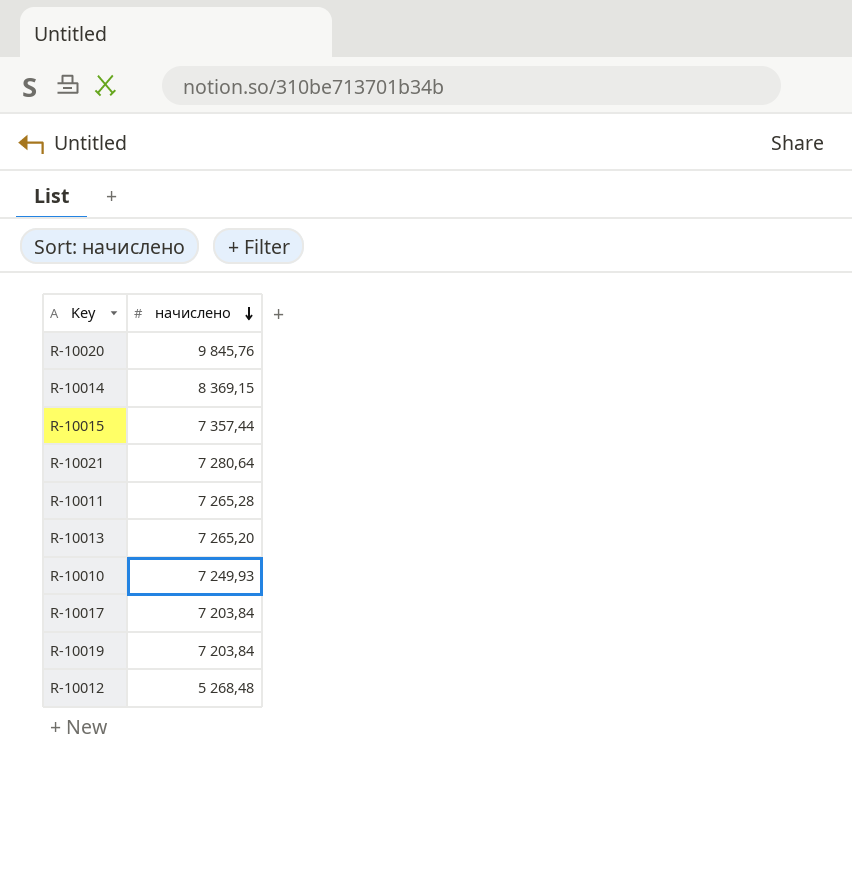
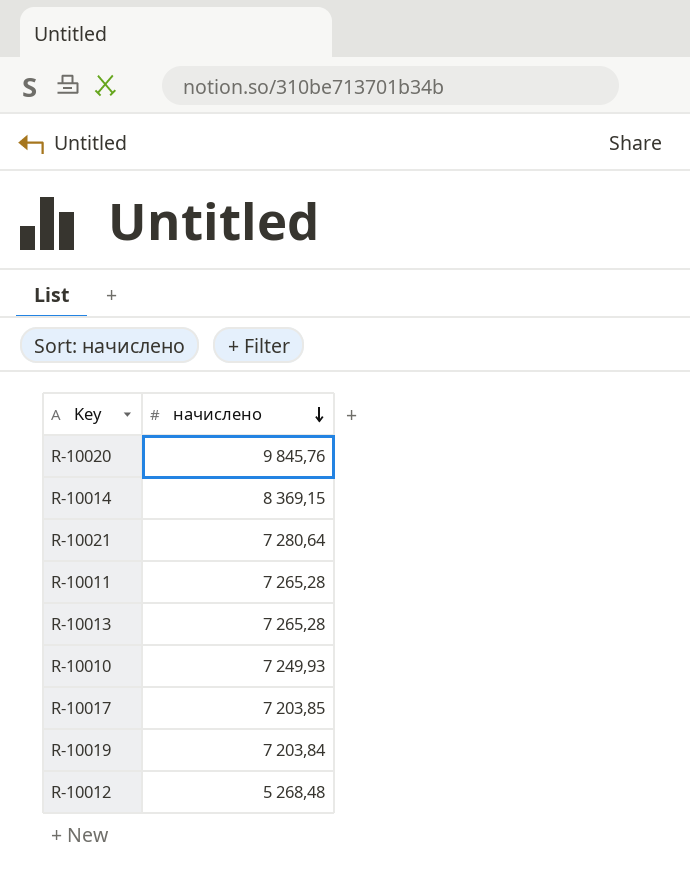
row R-10015: 7 357,44 -> none
R-10013 | начислено: 7 265,20 -> 7 265,28
R-10017 | начислено: 7 203,84 -> 7 203,85

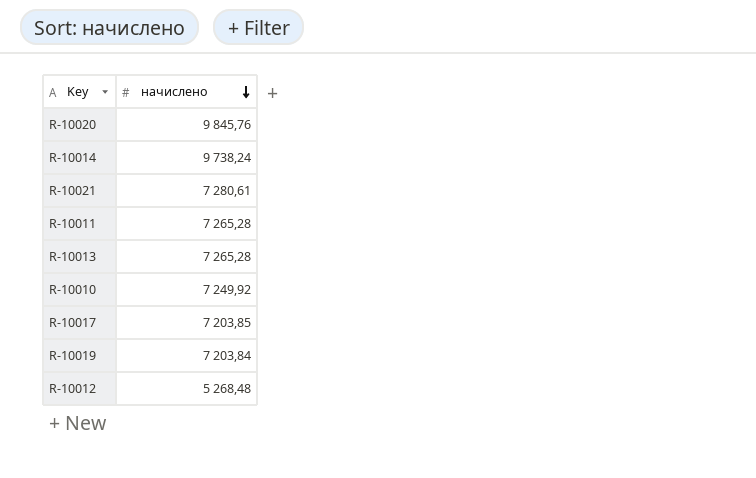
R-10014 | начислено: 8 369,15 -> 9 738,24
R-10021 | начислено: 7 280,64 -> 7 280,61
R-10010 | начислено: 7 249,93 -> 7 249,92

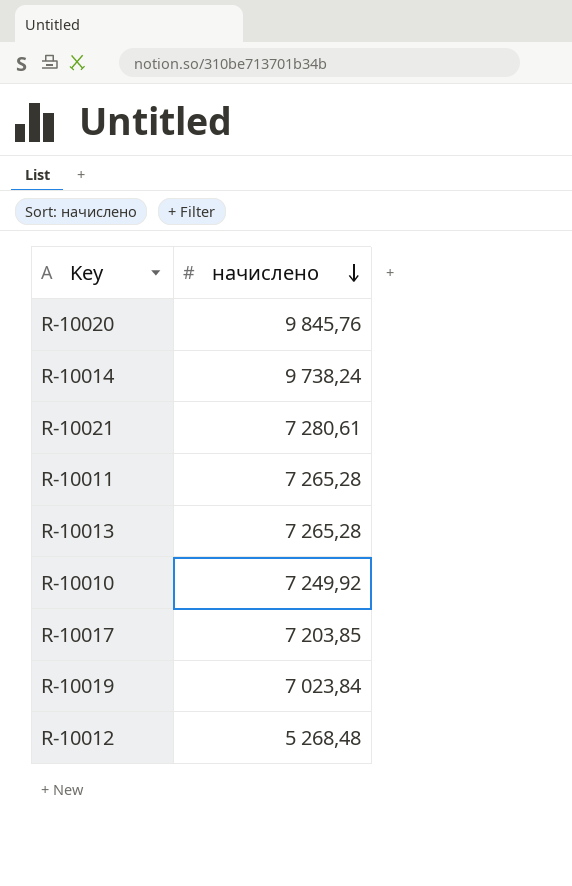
R-10019 | начислено: 7 203,84 -> 7 023,84

